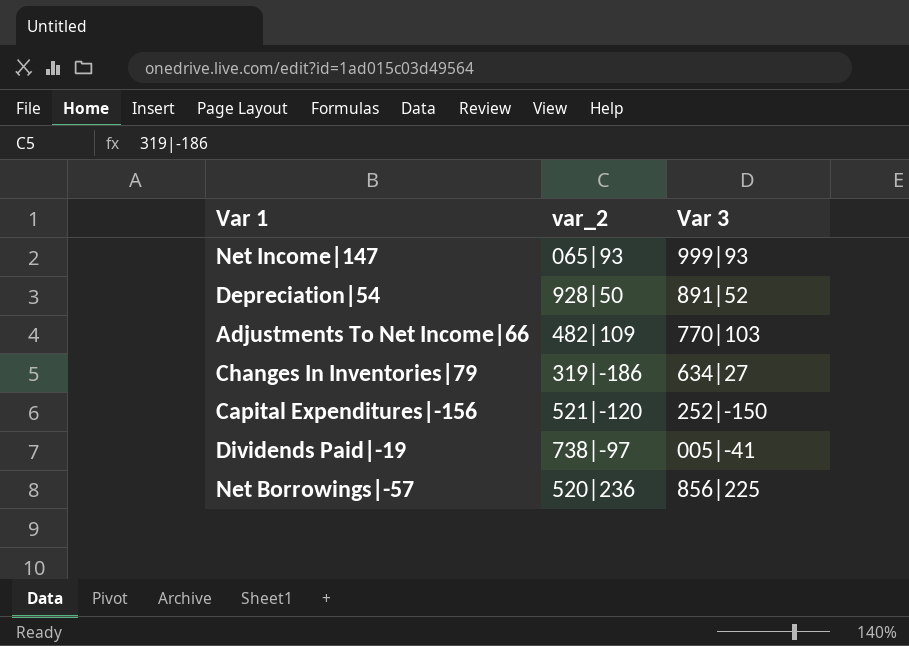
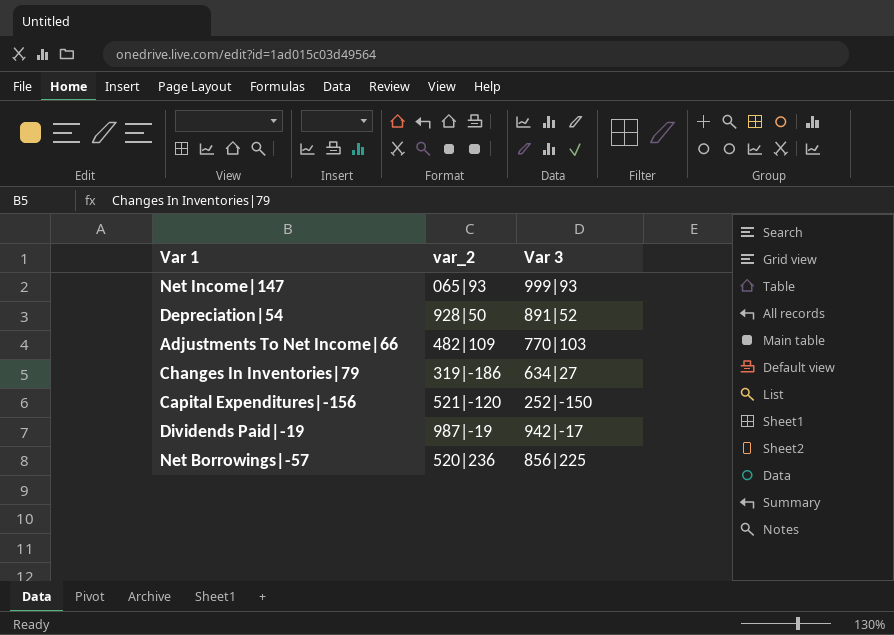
Dividends Paid|-19 | var_2: 738|-97 -> 987|-19
Dividends Paid|-19 | Var 3: 005|-41 -> 942|-17

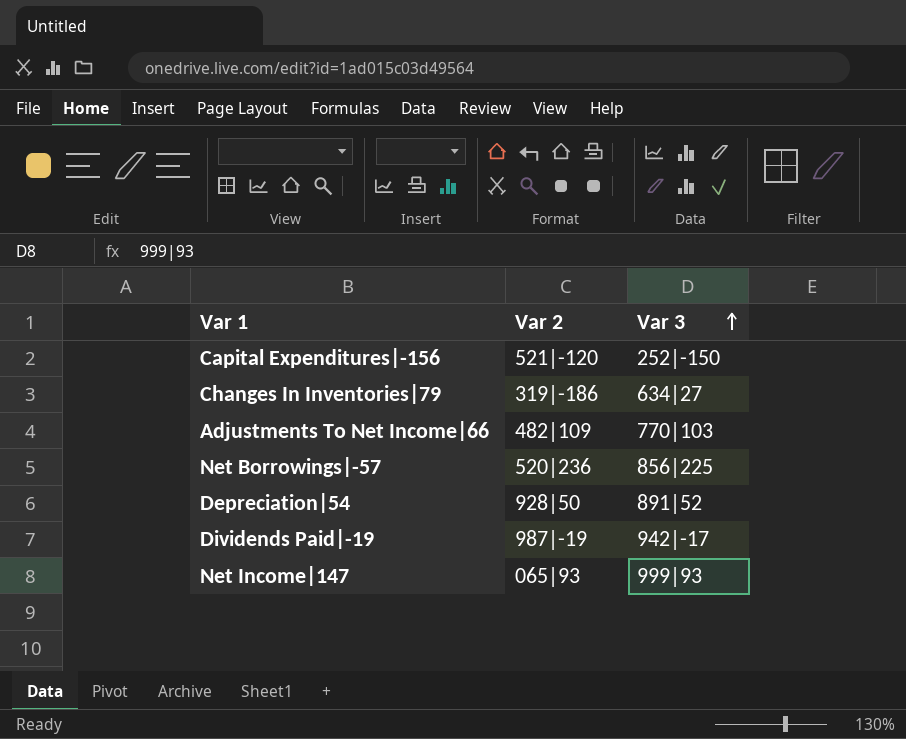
row order: none -> Var 3 ascending
column name: var_2 -> Var 2

